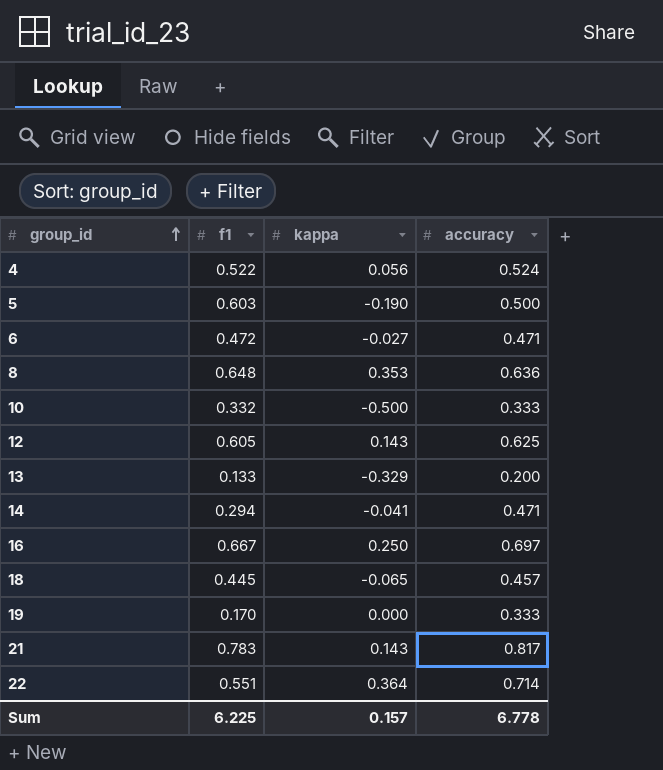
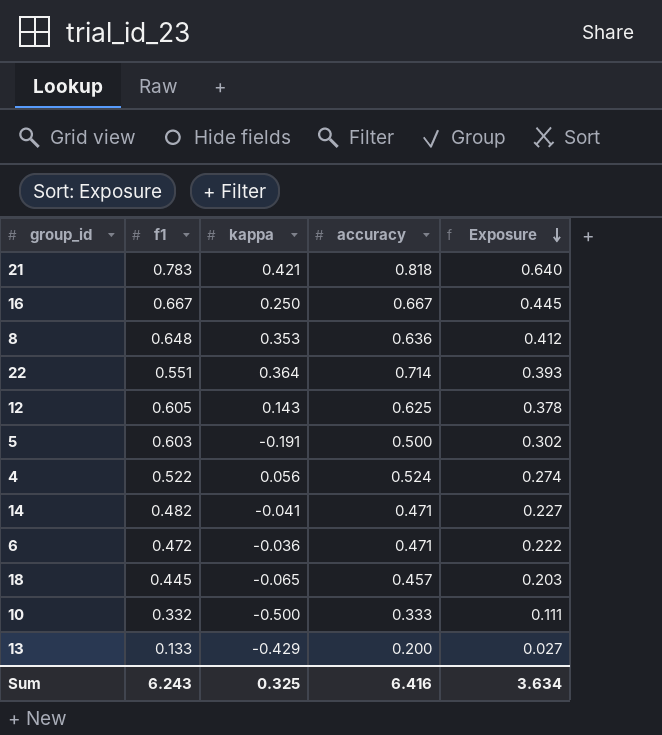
row order: group_id ascending -> Exposure descending
column Exposure | formula: none -> [f1] * [accuracy]
row 19: 0.170 | 0.000 | 0.333 -> none
21 | kappa: 0.143 -> 0.421
21 | accuracy: 0.817 -> 0.818
16 | accuracy: 0.697 -> 0.667
5 | kappa: -0.190 -> -0.191
14 | f1: 0.294 -> 0.482
6 | kappa: -0.027 -> -0.036
13 | kappa: -0.329 -> -0.429
Sum | f1: 6.225 -> 6.243
Sum | kappa: 0.157 -> 0.325
Sum | accuracy: 6.778 -> 6.416

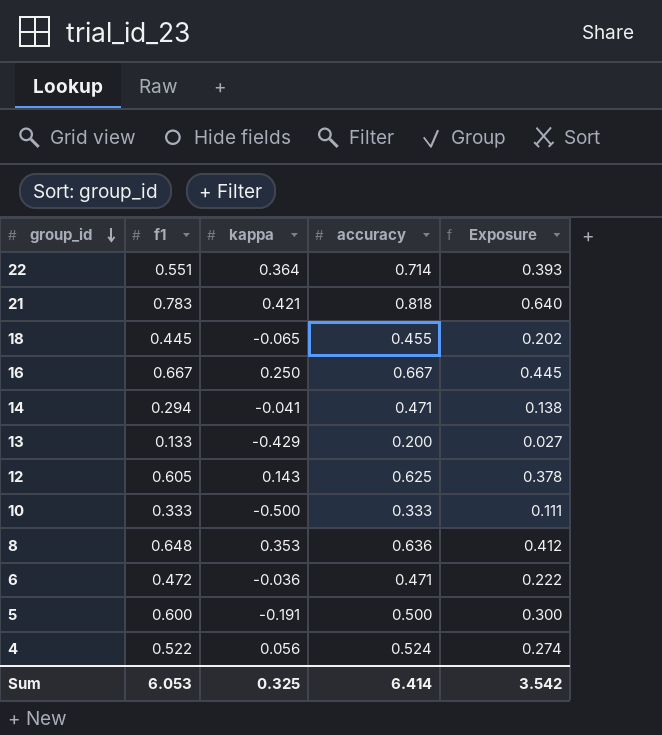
row order: Exposure descending -> group_id descending
18 | accuracy: 0.457 -> 0.455
18 | Exposure: 0.203 -> 0.202
14 | f1: 0.482 -> 0.294
14 | Exposure: 0.227 -> 0.138
10 | f1: 0.332 -> 0.333
5 | f1: 0.603 -> 0.600
5 | Exposure: 0.302 -> 0.300
Sum | f1: 6.243 -> 6.053
Sum | accuracy: 6.416 -> 6.414
Sum | Exposure: 3.634 -> 3.542

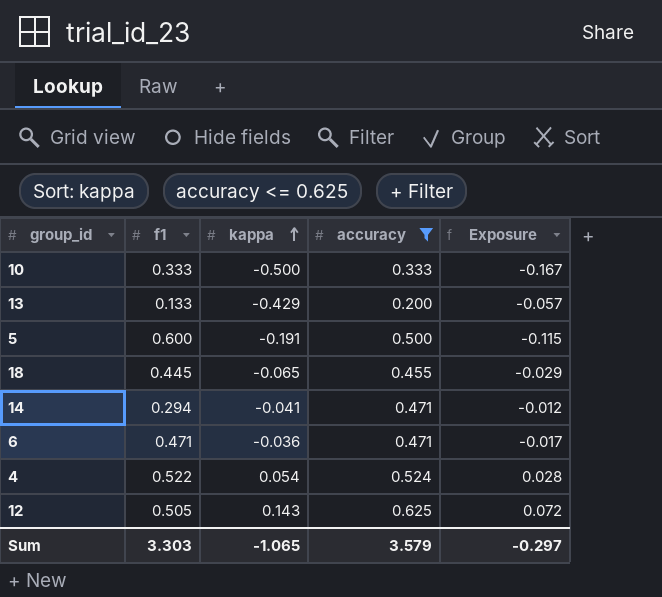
filter: none -> accuracy <= 0.625
row order: group_id descending -> kappa ascending
column Exposure | formula: [f1] * [accuracy] -> [f1] * [kappa]
6 | f1: 0.472 -> 0.471
4 | kappa: 0.056 -> 0.054
12 | f1: 0.605 -> 0.505
Sum | f1: 6.053 -> 3.303
Sum | kappa: 0.325 -> -1.065
Sum | accuracy: 6.414 -> 3.579
Sum | Exposure: 3.542 -> -0.297

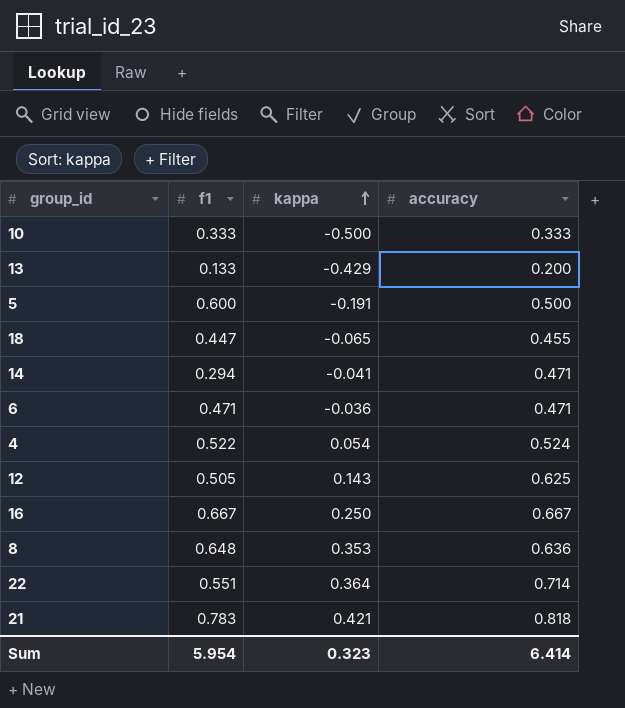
filter: accuracy <= 0.625 -> none
column Exposure | formula: [f1] * [kappa] -> none
18 | f1: 0.445 -> 0.447
Sum | f1: 3.303 -> 5.954
Sum | kappa: -1.065 -> 0.323
Sum | accuracy: 3.579 -> 6.414

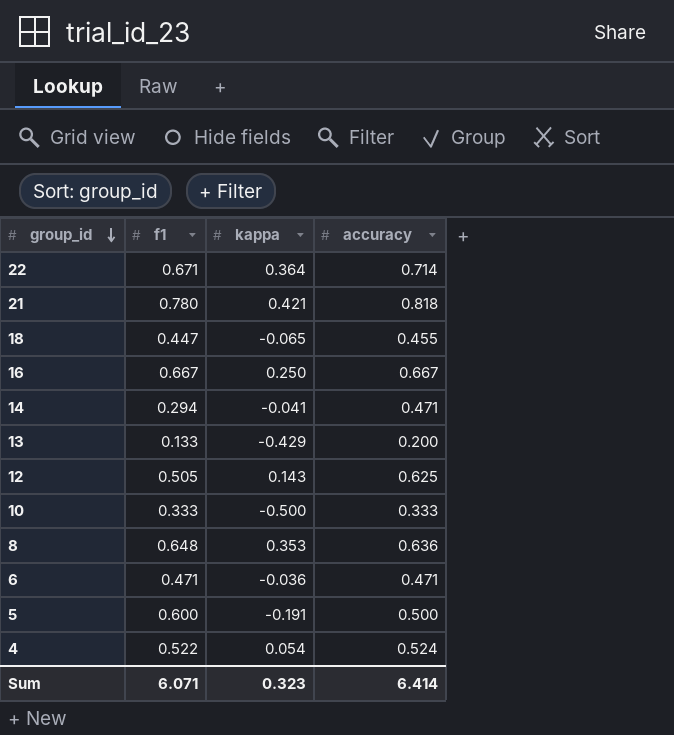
row order: kappa ascending -> group_id descending
22 | f1: 0.551 -> 0.671
21 | f1: 0.783 -> 0.780
Sum | f1: 5.954 -> 6.071

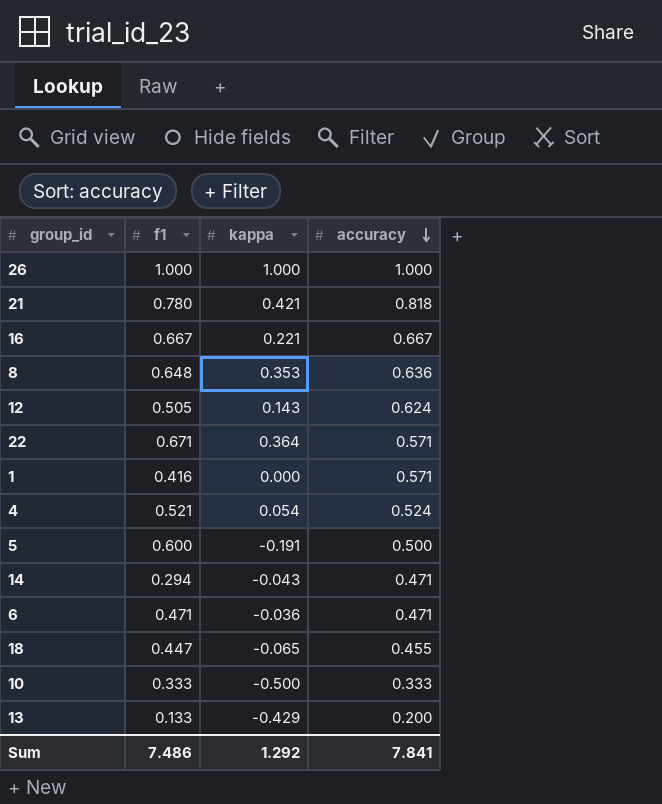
row order: group_id descending -> accuracy descending
row 26: none -> 1.000 | 1.000 | 1.000
16 | kappa: 0.250 -> 0.221
12 | accuracy: 0.625 -> 0.624
22 | accuracy: 0.714 -> 0.571
row 1: none -> 0.416 | 0.000 | 0.571
4 | f1: 0.522 -> 0.521
14 | kappa: -0.041 -> -0.043
Sum | f1: 6.071 -> 7.486
Sum | kappa: 0.323 -> 1.292
Sum | accuracy: 6.414 -> 7.841

